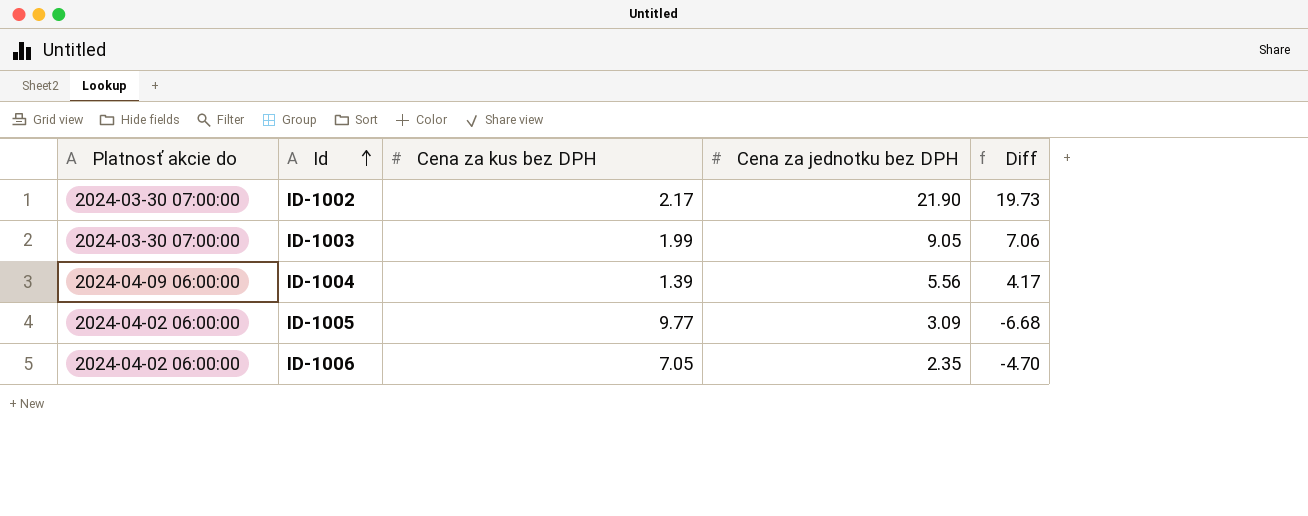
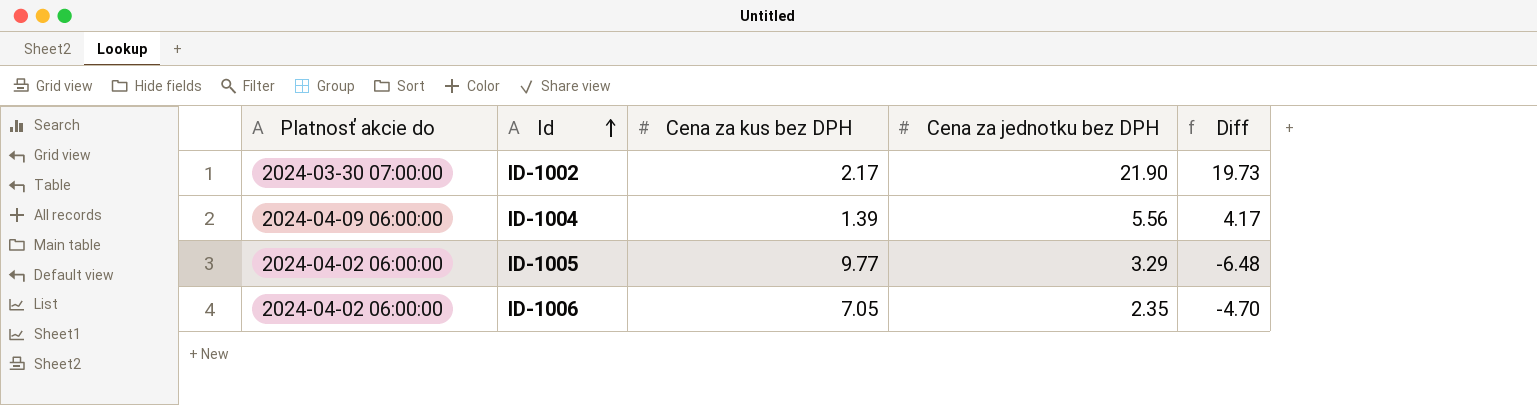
row ID-1003: 2024-03-30 07:00:00 | 1.99 | 9.05 | 7.06 -> none
ID-1005 | Cena za jednotku bez DPH: 3.09 -> 3.29
ID-1005 | Diff: -6.68 -> -6.48

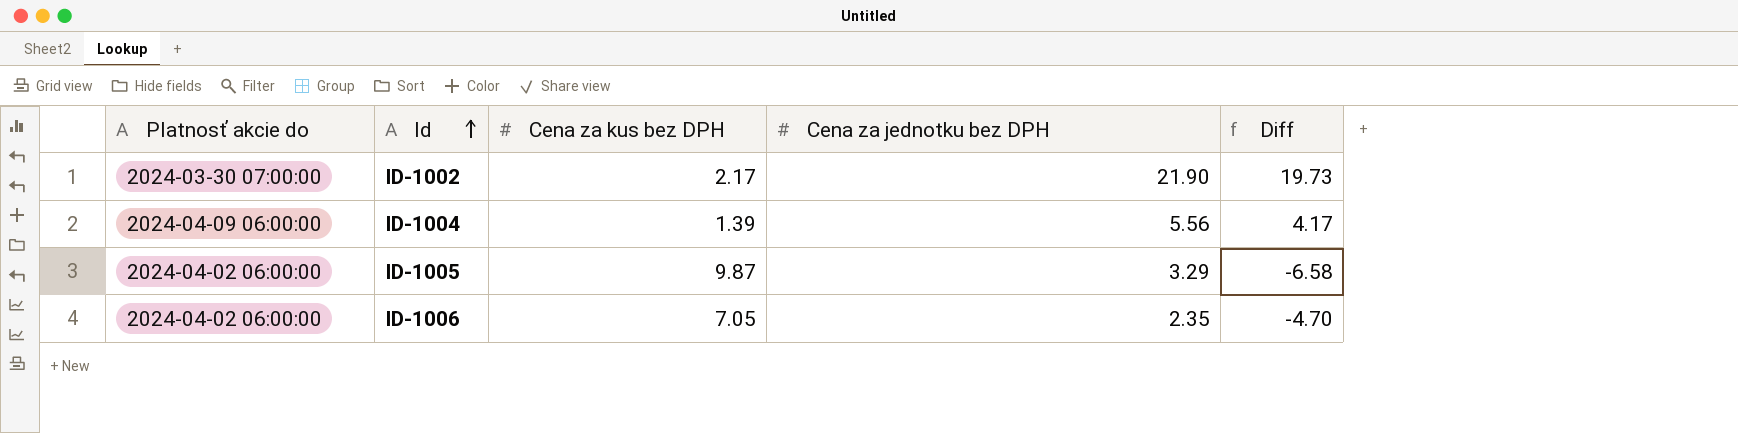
ID-1005 | Cena za kus bez DPH: 9.77 -> 9.87
ID-1005 | Diff: -6.48 -> -6.58

